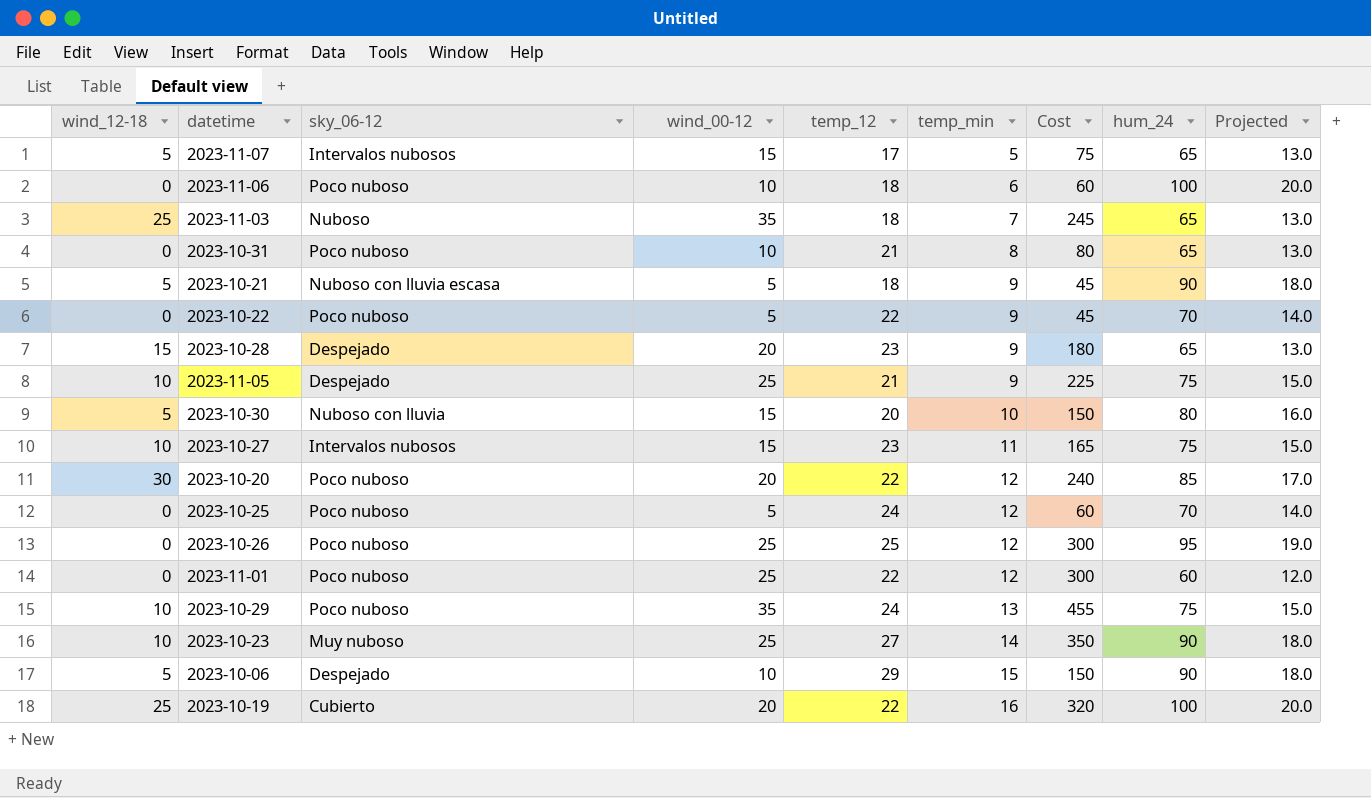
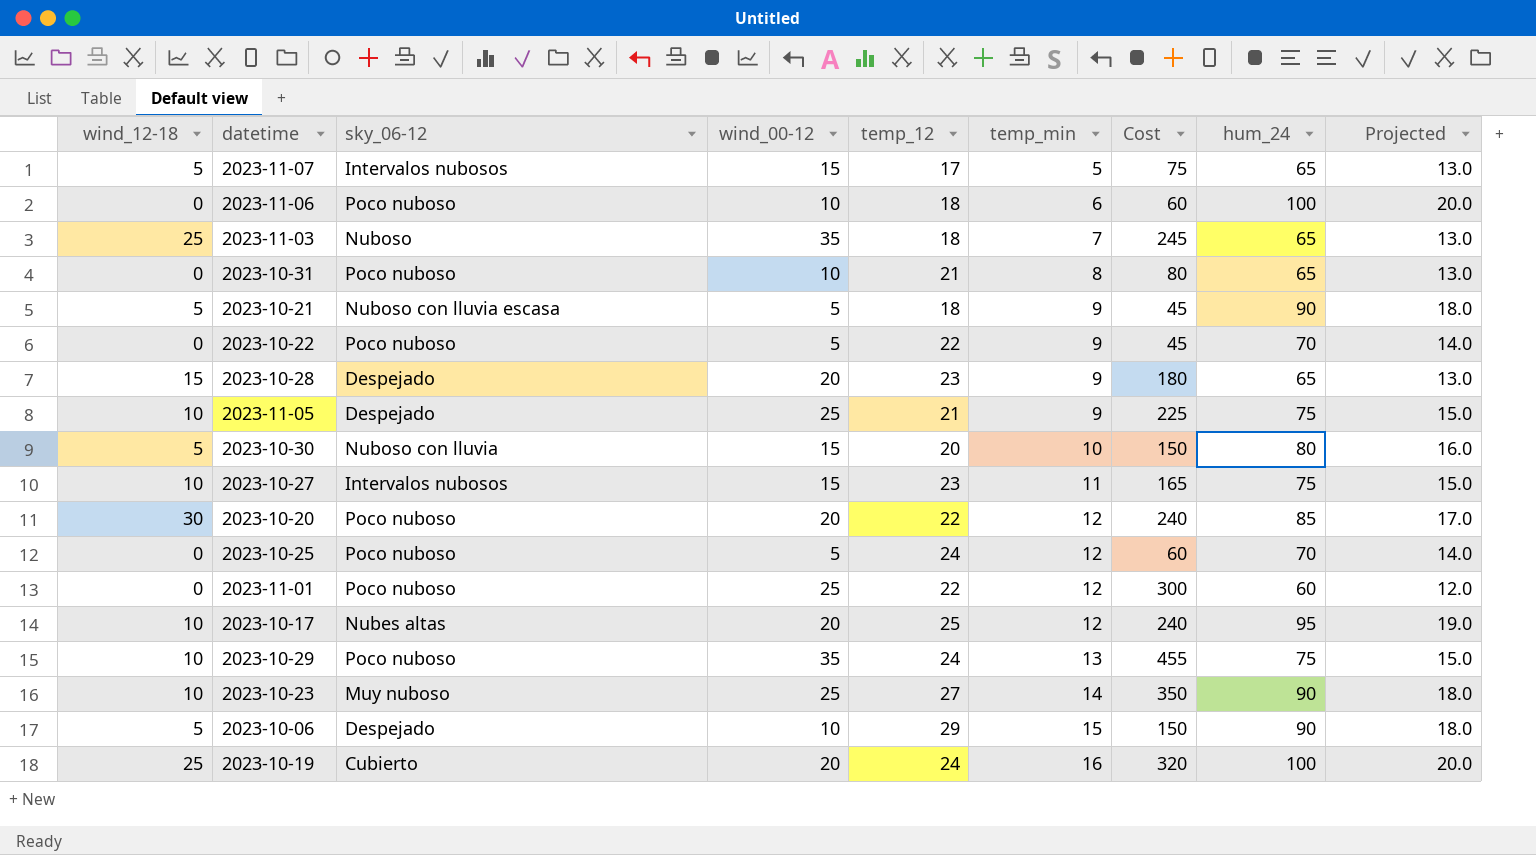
row 2023-10-26: 0 | Poco nuboso | 25 | 25 | 12 | 300 | 95 | 19.0 -> none
row 2023-10-17: none -> 10 | Nubes altas | 20 | 25 | 12 | 240 | 95 | 19.0
2023-10-19 | temp_12: 22 -> 24

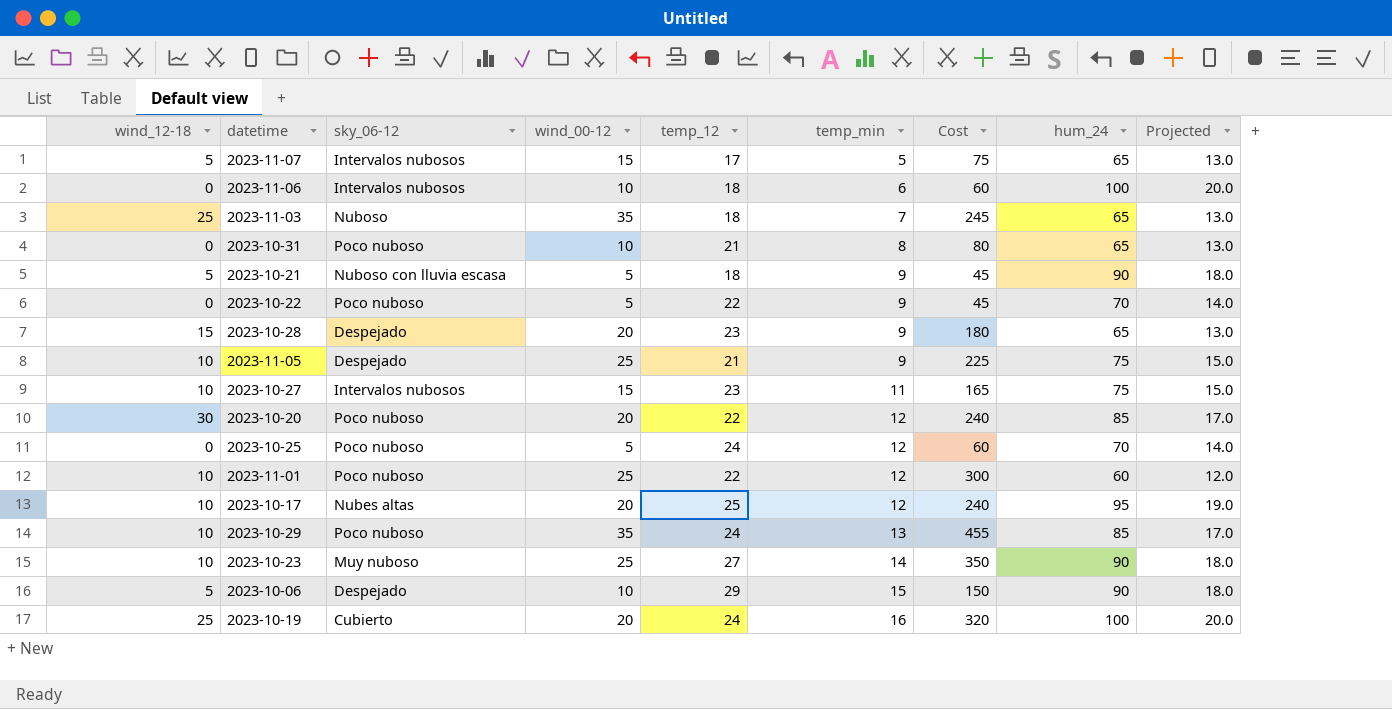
row 2023-10-30: 5 | Nuboso con lluvia | 15 | 20 | 10 | 150 | 80 | 16.0 -> none
2023-11-06 | sky_06-12: Poco nuboso -> Intervalos nubosos
2023-11-01 | wind_12-18: 0 -> 10
2023-10-29 | hum_24: 75 -> 85
2023-10-29 | Projected: 15.0 -> 17.0

